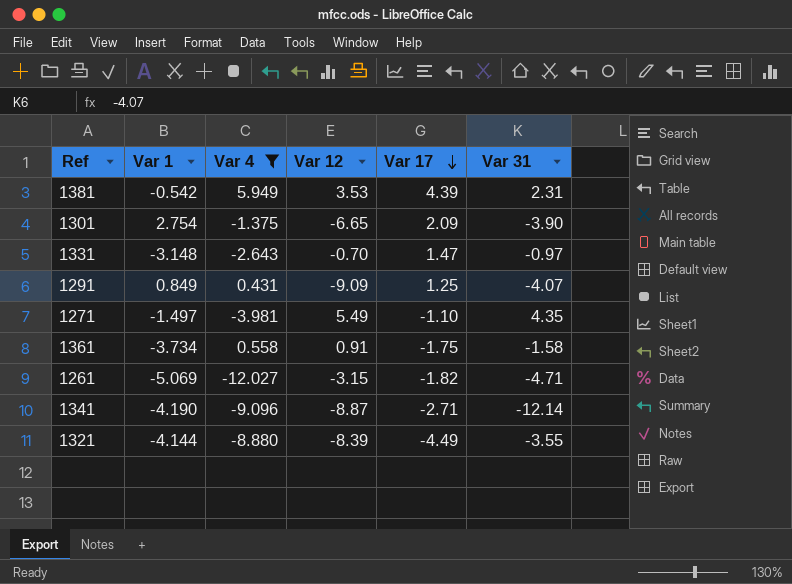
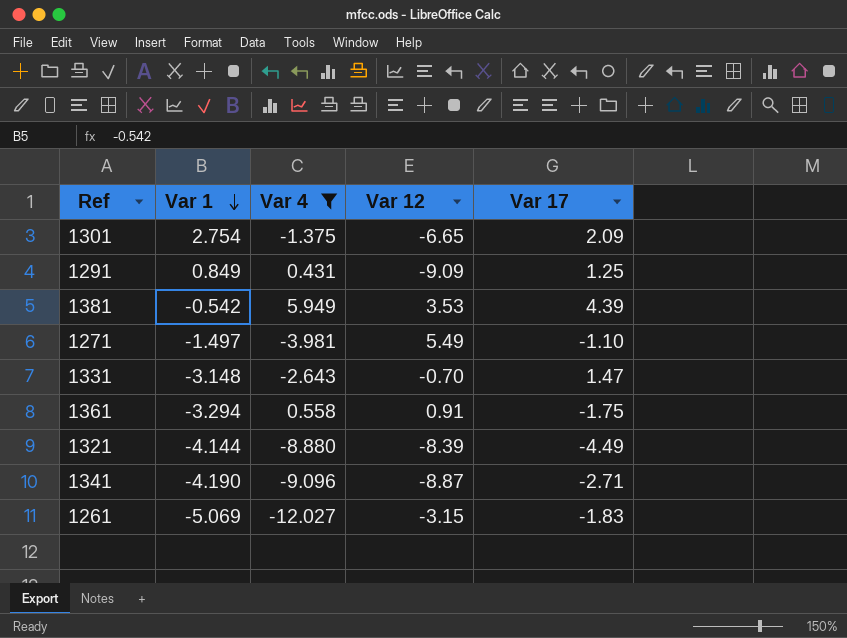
row order: Var 17 descending -> Var 1 descending
column Var 31 | position: 6 -> none
1361 | Var 1: -3.734 -> -3.294
1261 | Var 17: -1.82 -> -1.83

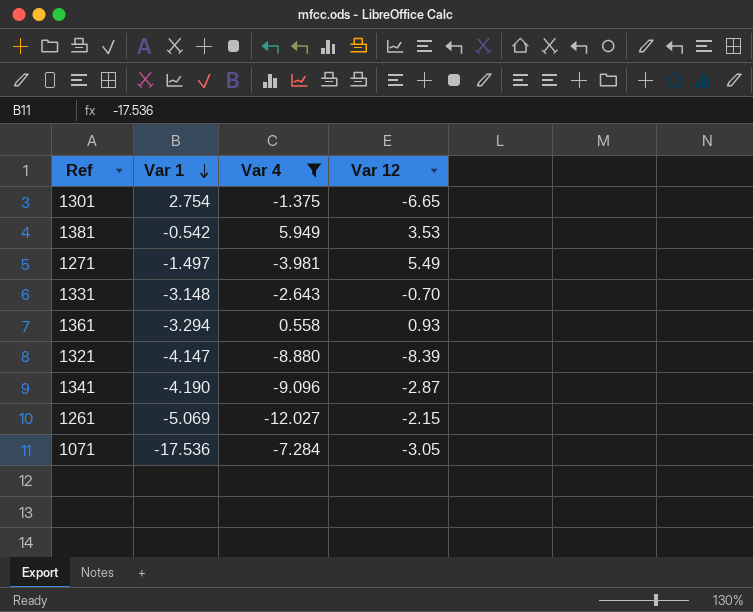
column Var 17 | position: 5 -> none
row 1291: 0.849 | 0.431 | -9.09 | 1.25 -> none
1361 | Var 12: 0.91 -> 0.93
1321 | Var 1: -4.144 -> -4.147
1341 | Var 12: -8.87 -> -2.87
1261 | Var 12: -3.15 -> -2.15
row 1071: none -> -17.536 | -7.284 | -3.05

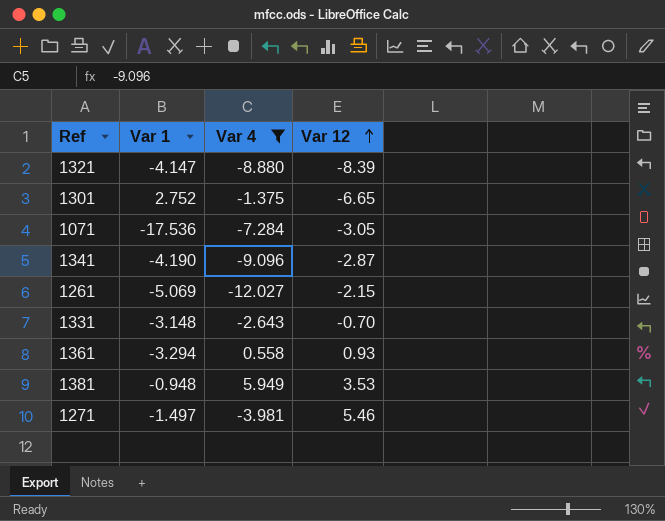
row order: Var 1 descending -> Var 12 ascending
1301 | Var 1: 2.754 -> 2.752
1381 | Var 1: -0.542 -> -0.948
1271 | Var 12: 5.49 -> 5.46

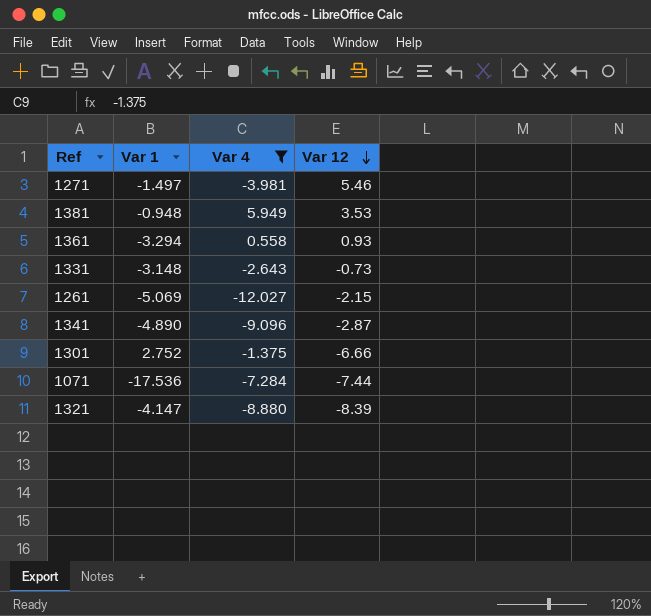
row order: Var 12 ascending -> Var 12 descending
1331 | Var 12: -0.70 -> -0.73
1341 | Var 1: -4.190 -> -4.890
1301 | Var 12: -6.65 -> -6.66
1071 | Var 12: -3.05 -> -7.44

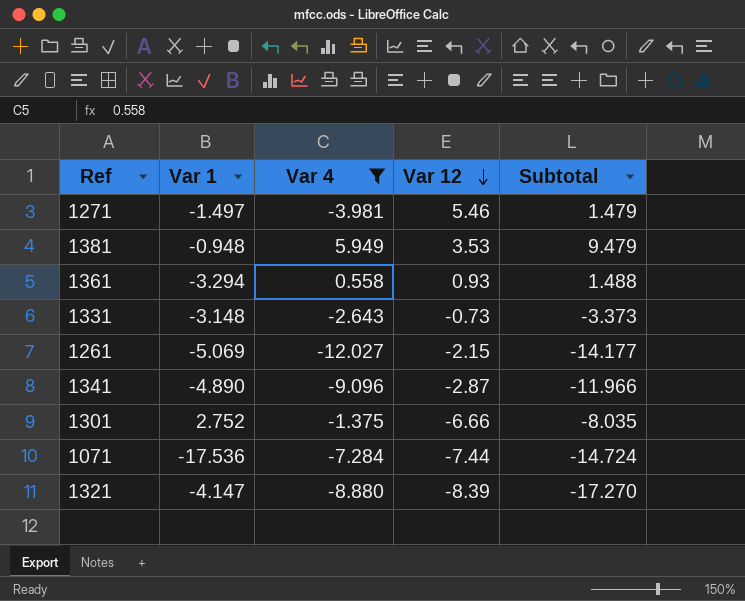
column Subtotal | formula: none -> [Var 4] + [Var 12]

